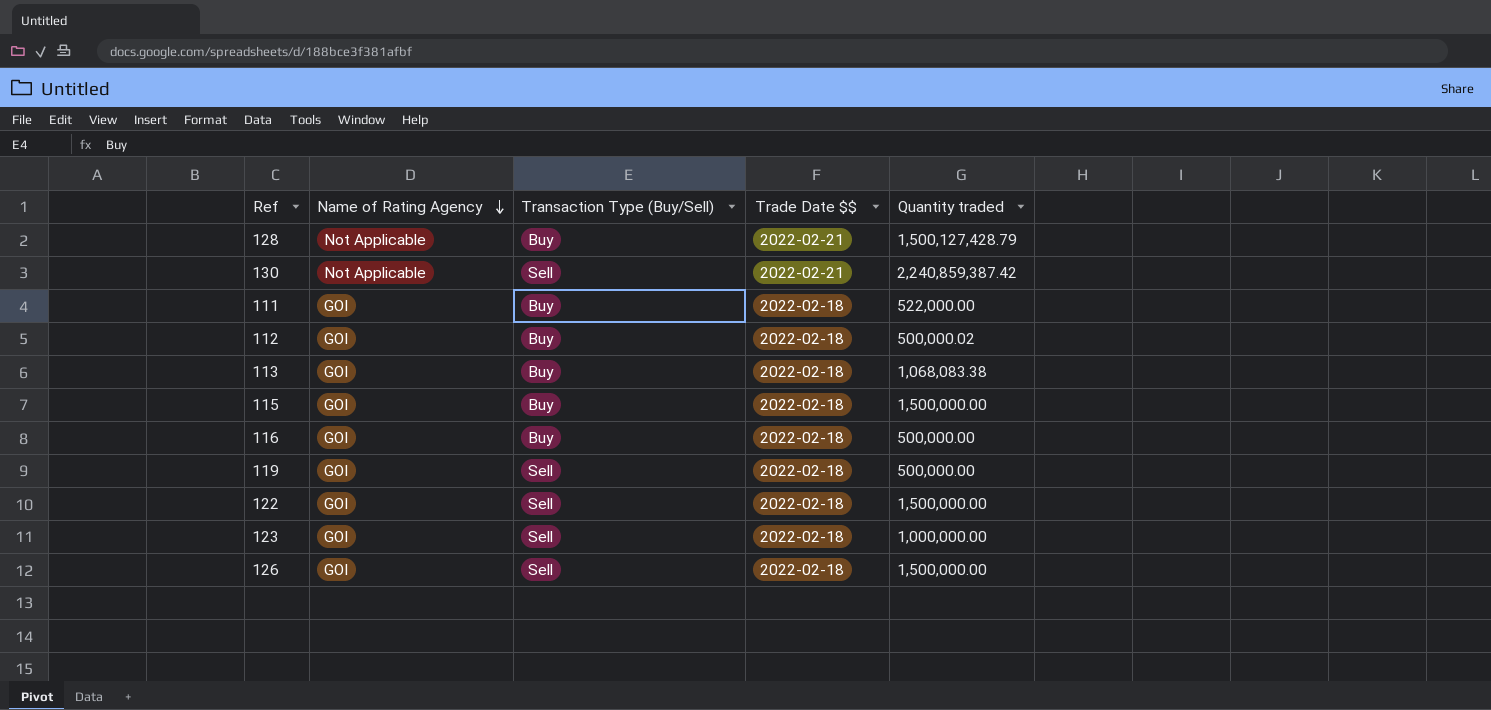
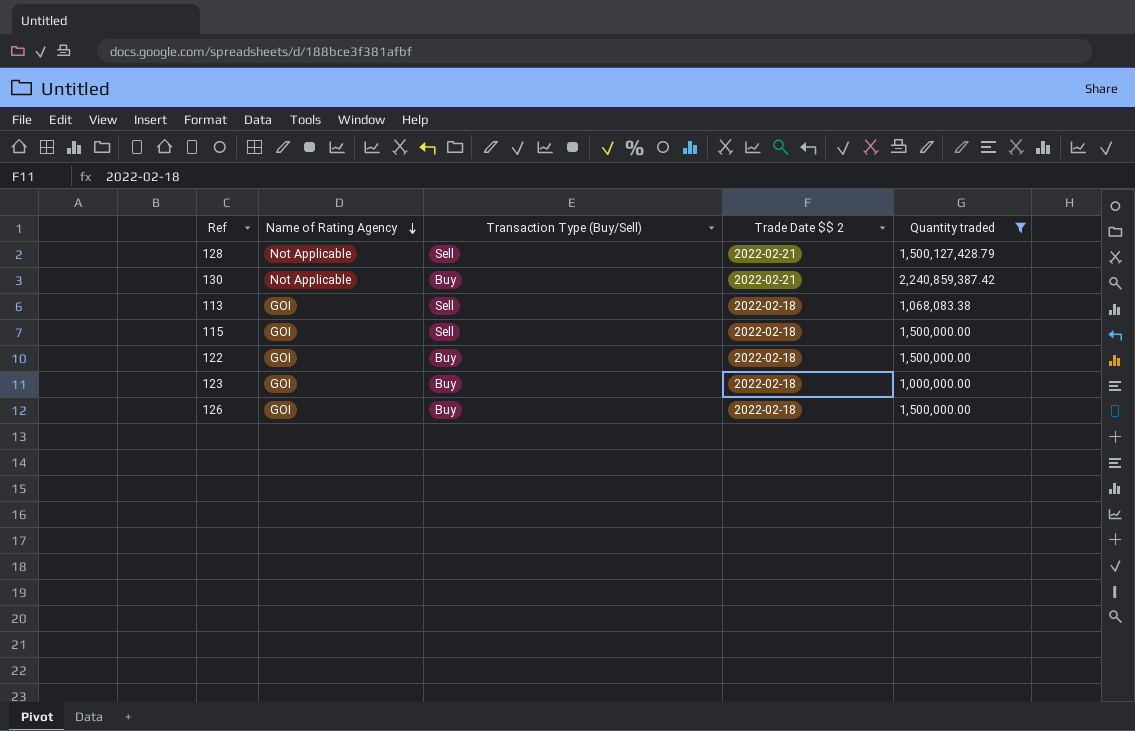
filter: none -> Quantity traded >= 1,000,000.00
column name: Trade Date $$ -> Trade Date $$ 2
128 | Transaction Type (Buy/Sell): Buy -> Sell
130 | Transaction Type (Buy/Sell): Sell -> Buy
113 | Transaction Type (Buy/Sell): Buy -> Sell
115 | Transaction Type (Buy/Sell): Buy -> Sell
122 | Transaction Type (Buy/Sell): Sell -> Buy
123 | Transaction Type (Buy/Sell): Sell -> Buy
126 | Transaction Type (Buy/Sell): Sell -> Buy

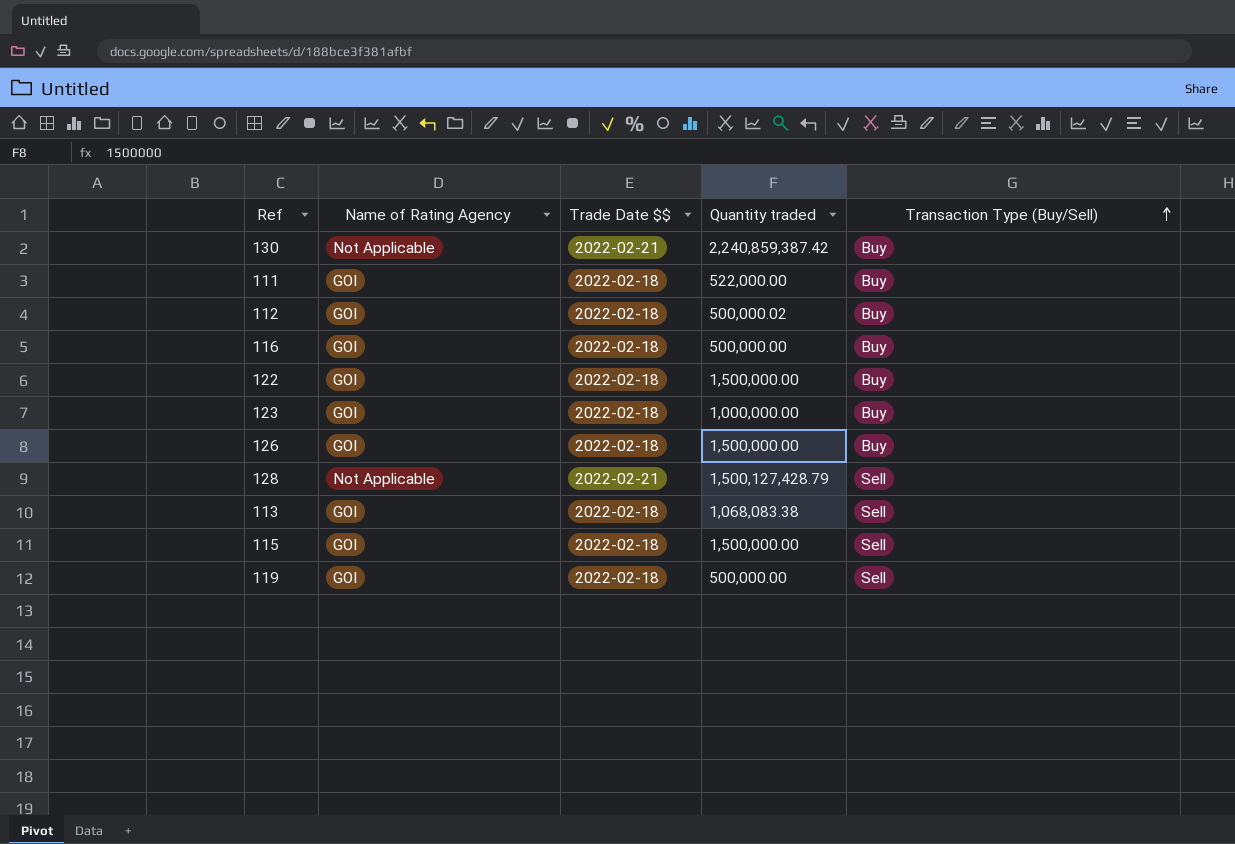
filter: Quantity traded >= 1,000,000.00 -> none
row order: Name of Rating Agency descending -> Transaction Type (Buy/Sell) ascending
column name: Trade Date $$ 2 -> Trade Date $$
column Transaction Type (Buy/Sell) | position: 3 -> 5

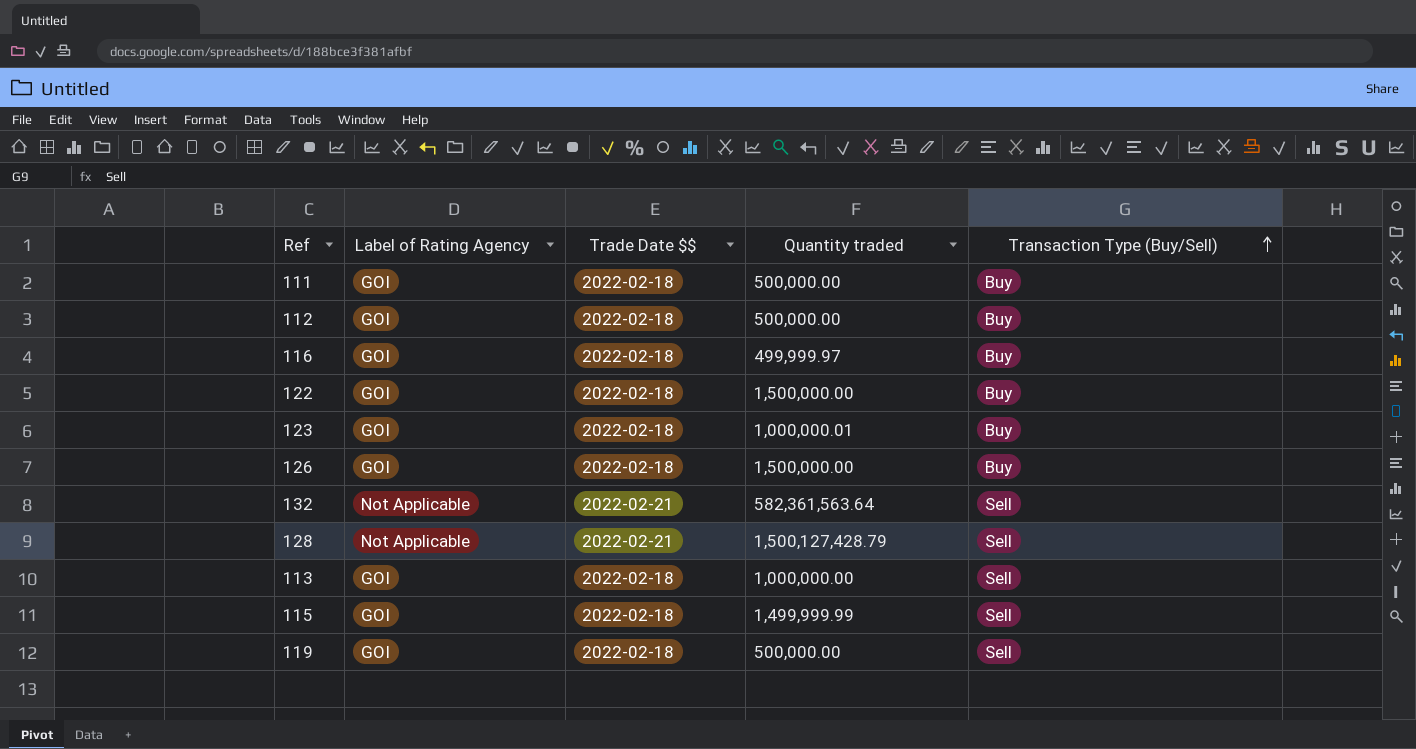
column name: Name of Rating Agency -> Label of Rating Agency
row 130: Not Applicable | 2022-02-21 | 2,240,859,387.42 | Buy -> none
111 | Quantity traded: 522,000.00 -> 500,000.00
112 | Quantity traded: 500,000.02 -> 500,000.00
116 | Quantity traded: 500,000.00 -> 499,999.97
123 | Quantity traded: 1,000,000.00 -> 1,000,000.01
row 132: none -> Not Applicable | 2022-02-21 | 582,361,563.64 | Sell
113 | Quantity traded: 1,068,083.38 -> 1,000,000.00
115 | Quantity traded: 1,500,000.00 -> 1,499,999.99

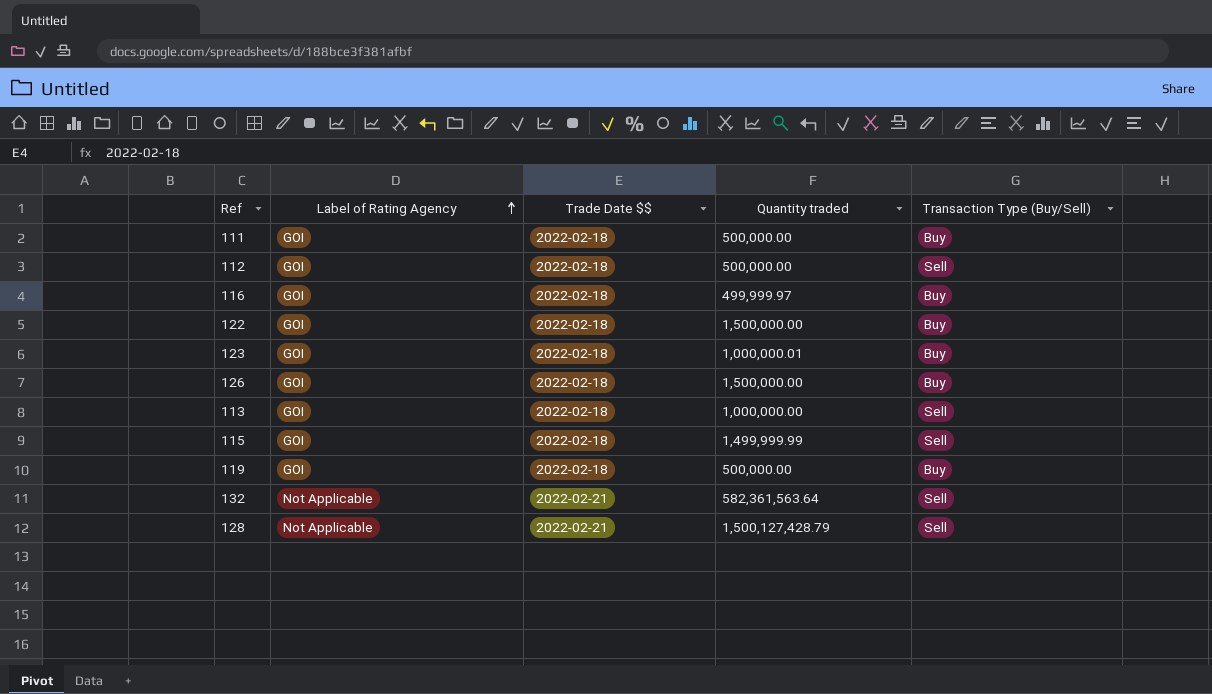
row order: Transaction Type (Buy/Sell) ascending -> Label of Rating Agency ascending
112 | Transaction Type (Buy/Sell): Buy -> Sell
119 | Transaction Type (Buy/Sell): Sell -> Buy

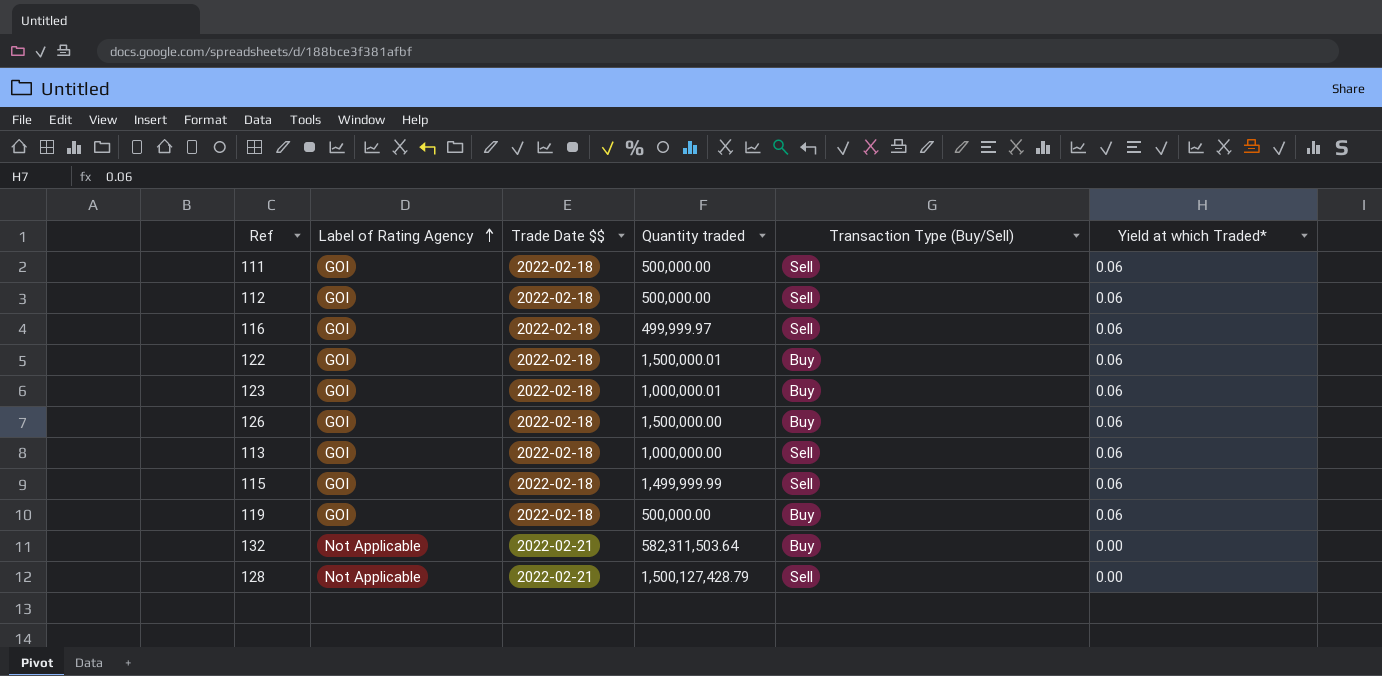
column Yield at which Traded* | position: none -> 6
111 | Transaction Type (Buy/Sell): Buy -> Sell
116 | Transaction Type (Buy/Sell): Buy -> Sell
122 | Quantity traded: 1,500,000.00 -> 1,500,000.01
132 | Quantity traded: 582,361,563.64 -> 582,311,503.64
132 | Transaction Type (Buy/Sell): Sell -> Buy

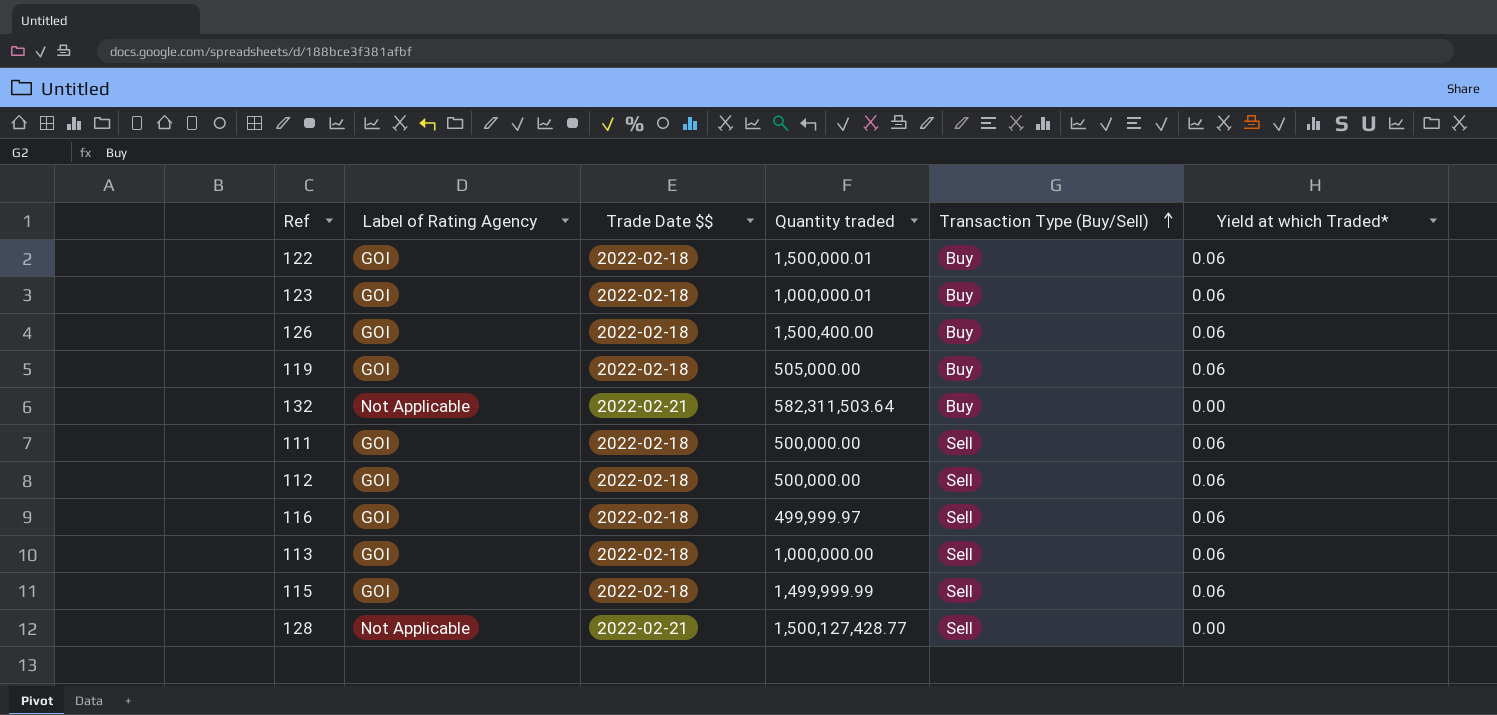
row order: Label of Rating Agency ascending -> Transaction Type (Buy/Sell) ascending
126 | Quantity traded: 1,500,000.00 -> 1,500,400.00
119 | Quantity traded: 500,000.00 -> 505,000.00
128 | Quantity traded: 1,500,127,428.79 -> 1,500,127,428.77

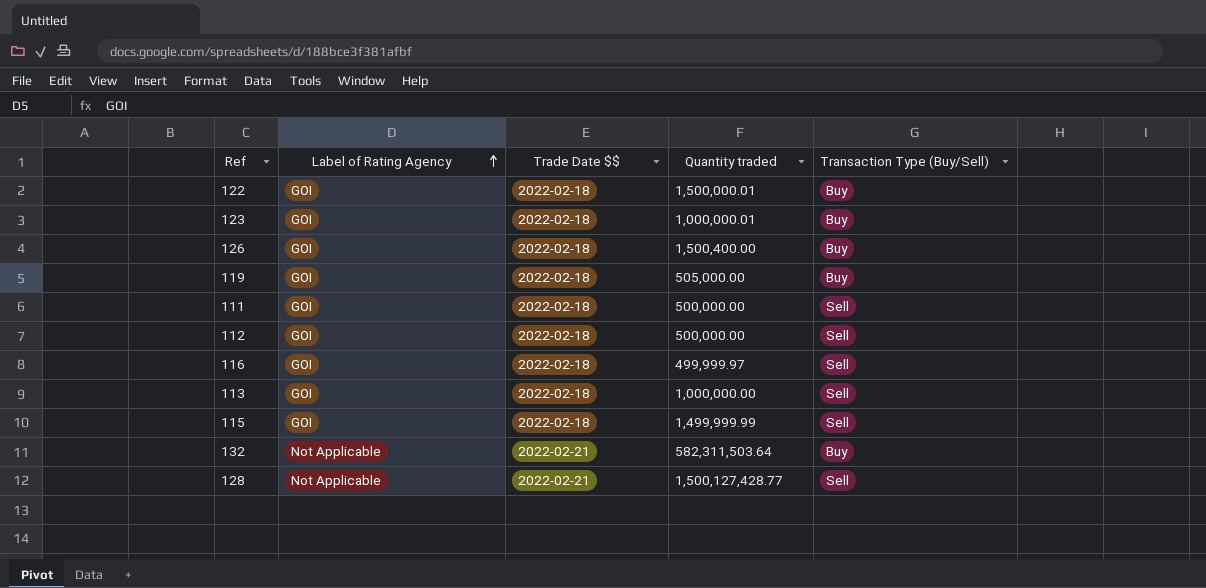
row order: Transaction Type (Buy/Sell) ascending -> Label of Rating Agency ascending
column Yield at which Traded* | position: 6 -> none

